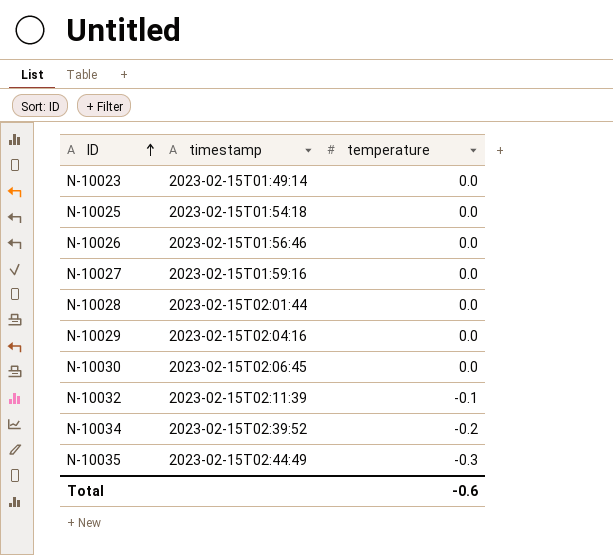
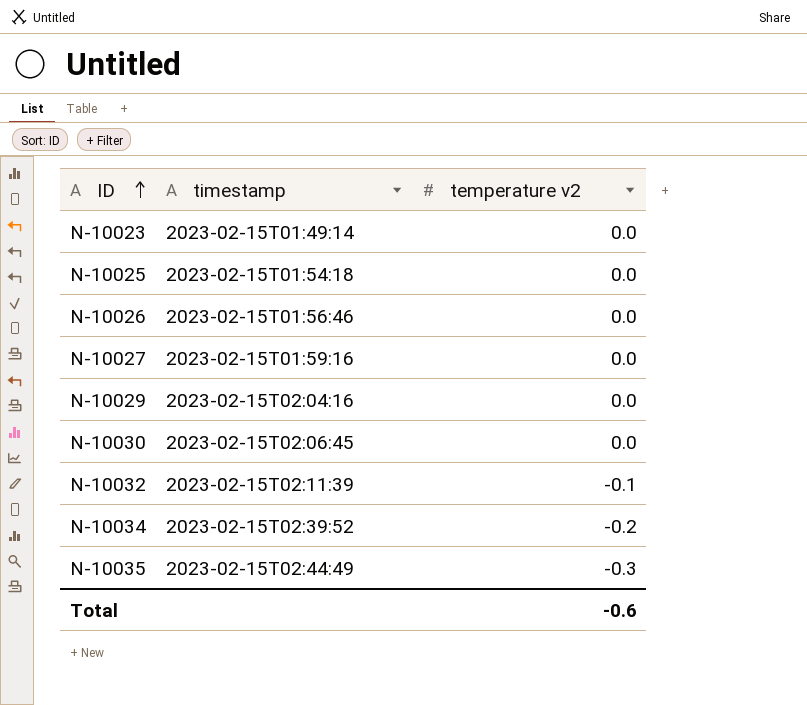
column name: temperature -> temperature v2
row N-10028: 2023-02-15T02:01:44 | 0.0 -> none

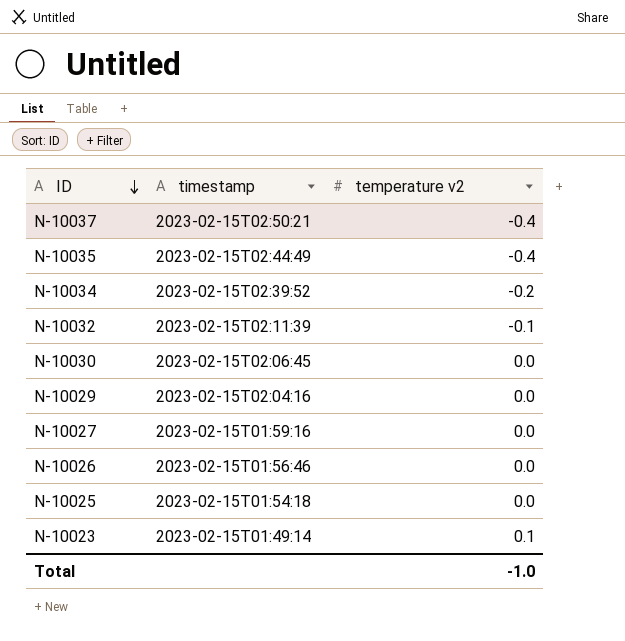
row order: ID ascending -> ID descending
row N-10037: none -> 2023-02-15T02:50:21 | -0.4
N-10035 | temperature v2: -0.3 -> -0.4
N-10023 | temperature v2: 0.0 -> 0.1
Total | temperature v2: -0.6 -> -1.0

